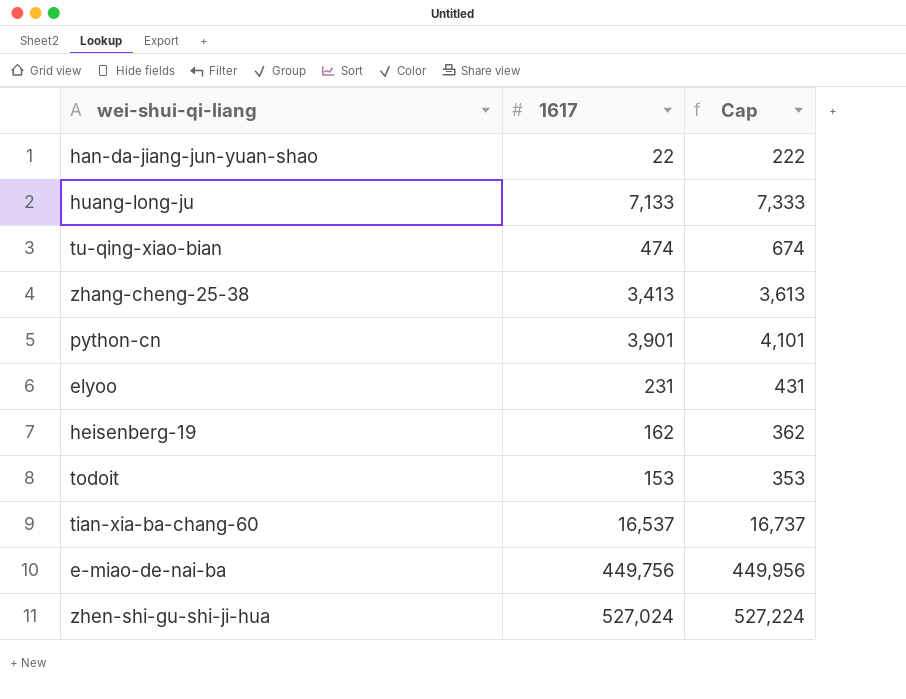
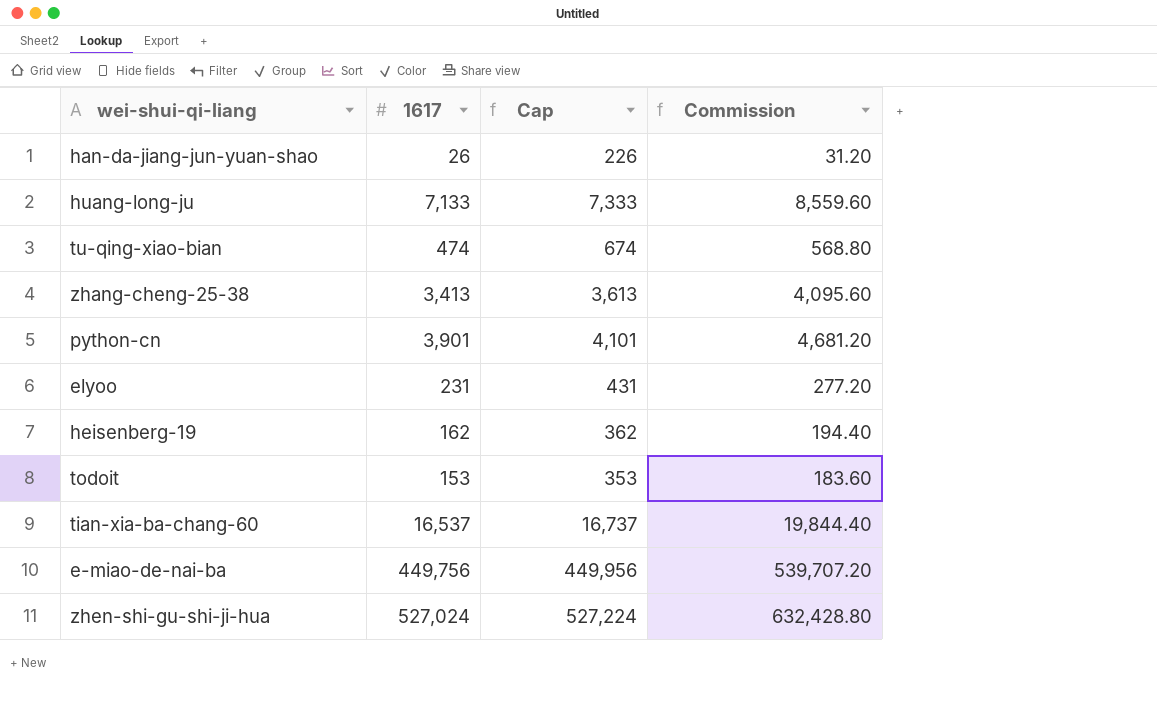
column Commission | formula: none -> [1617] * 1.2
han-da-jiang-jun-yuan-shao | 1617: 22 -> 26
han-da-jiang-jun-yuan-shao | Cap: 222 -> 226

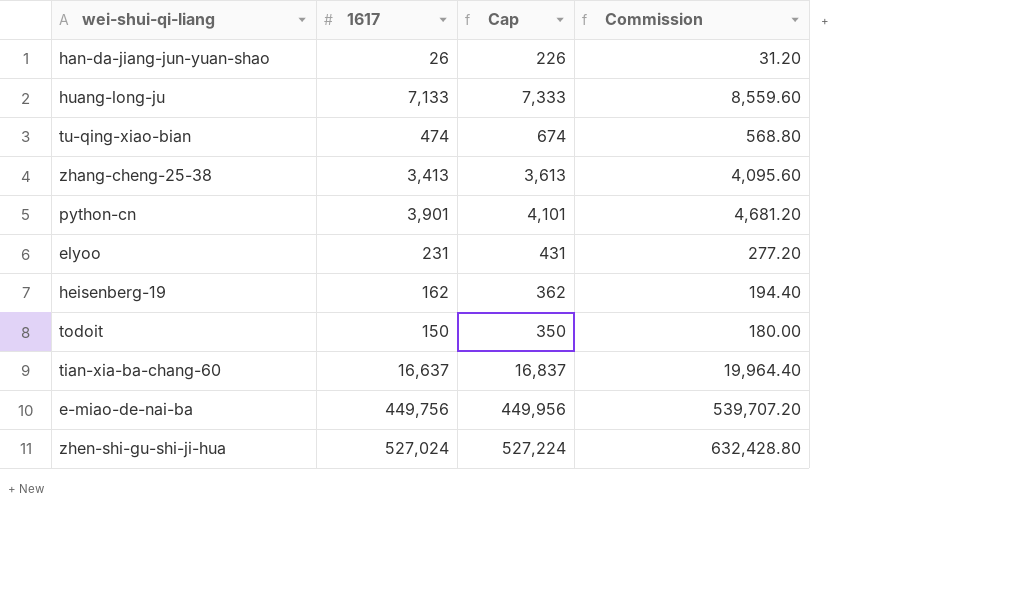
todoit | 1617: 153 -> 150
todoit | Cap: 353 -> 350
todoit | Commission: 183.60 -> 180.00
tian-xia-ba-chang-60 | 1617: 16,537 -> 16,637
tian-xia-ba-chang-60 | Cap: 16,737 -> 16,837
tian-xia-ba-chang-60 | Commission: 19,844.40 -> 19,964.40

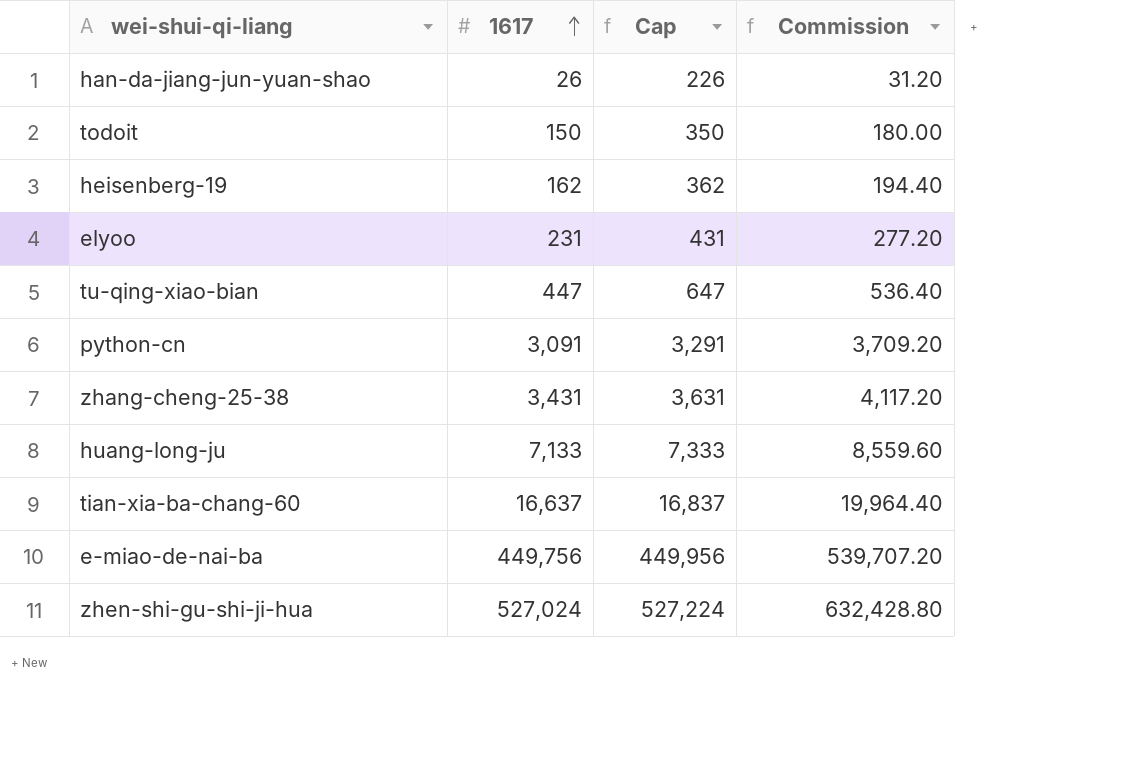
row order: none -> 1617 ascending
tu-qing-xiao-bian | 1617: 474 -> 447
tu-qing-xiao-bian | Cap: 674 -> 647
tu-qing-xiao-bian | Commission: 568.80 -> 536.40
python-cn | 1617: 3,901 -> 3,091
python-cn | Cap: 4,101 -> 3,291
python-cn | Commission: 4,681.20 -> 3,709.20
zhang-cheng-25-38 | 1617: 3,413 -> 3,431
zhang-cheng-25-38 | Cap: 3,613 -> 3,631
zhang-cheng-25-38 | Commission: 4,095.60 -> 4,117.20

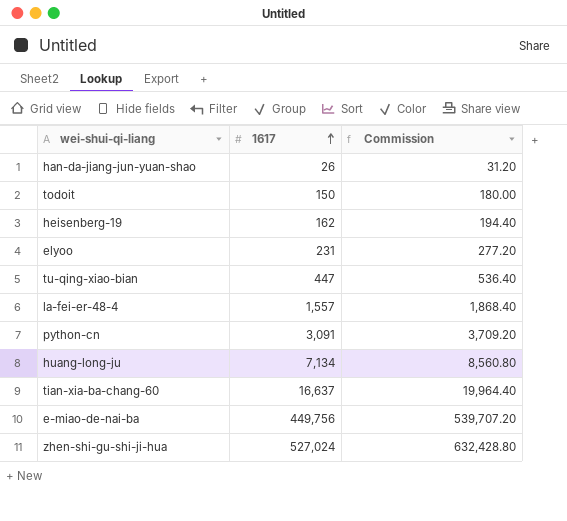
column Cap | formula: [1617] + 200 -> none
row zhang-cheng-25-38: 3,431 | 3,631 | 4,117.20 -> none
row la-fei-er-48-4: none -> 1,557 | 1,868.40
huang-long-ju | 1617: 7,133 -> 7,134
huang-long-ju | Commission: 8,559.60 -> 8,560.80

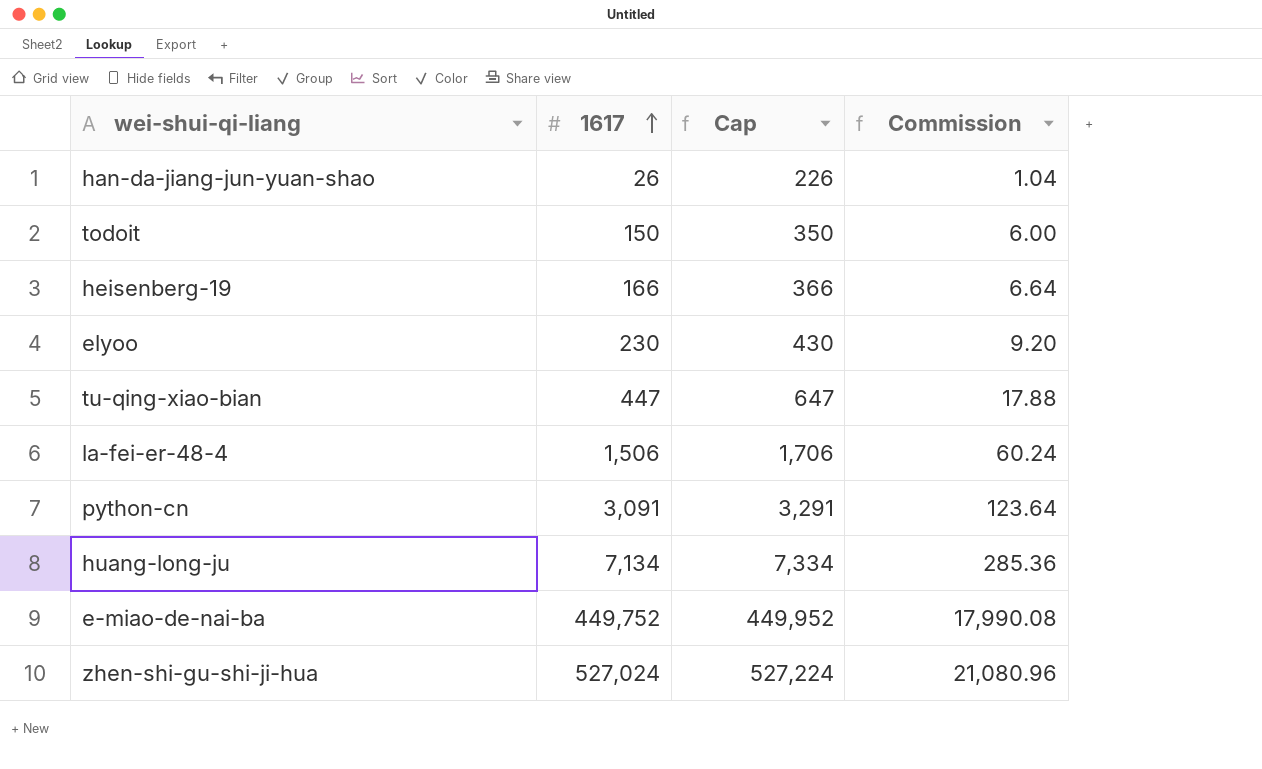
column Cap | formula: none -> [1617] + 200
column Commission | formula: [1617] * 1.2 -> [1617] * 0.04
row tian-xia-ba-chang-60: 16,637 | 19,964.40 -> none
heisenberg-19 | 1617: 162 -> 166
elyoo | 1617: 231 -> 230
la-fei-er-48-4 | 1617: 1,557 -> 1,506
e-miao-de-nai-ba | 1617: 449,756 -> 449,752

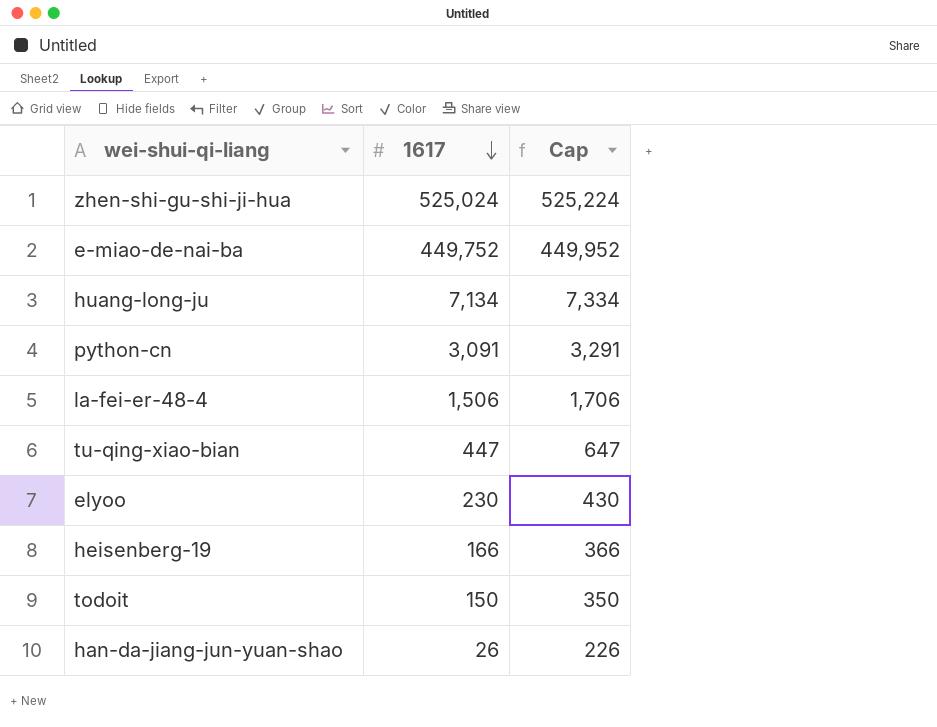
row order: 1617 ascending -> 1617 descending
column Commission | formula: [1617] * 0.04 -> none
zhen-shi-gu-shi-ji-hua | 1617: 527,024 -> 525,024
zhen-shi-gu-shi-ji-hua | Cap: 527,224 -> 525,224

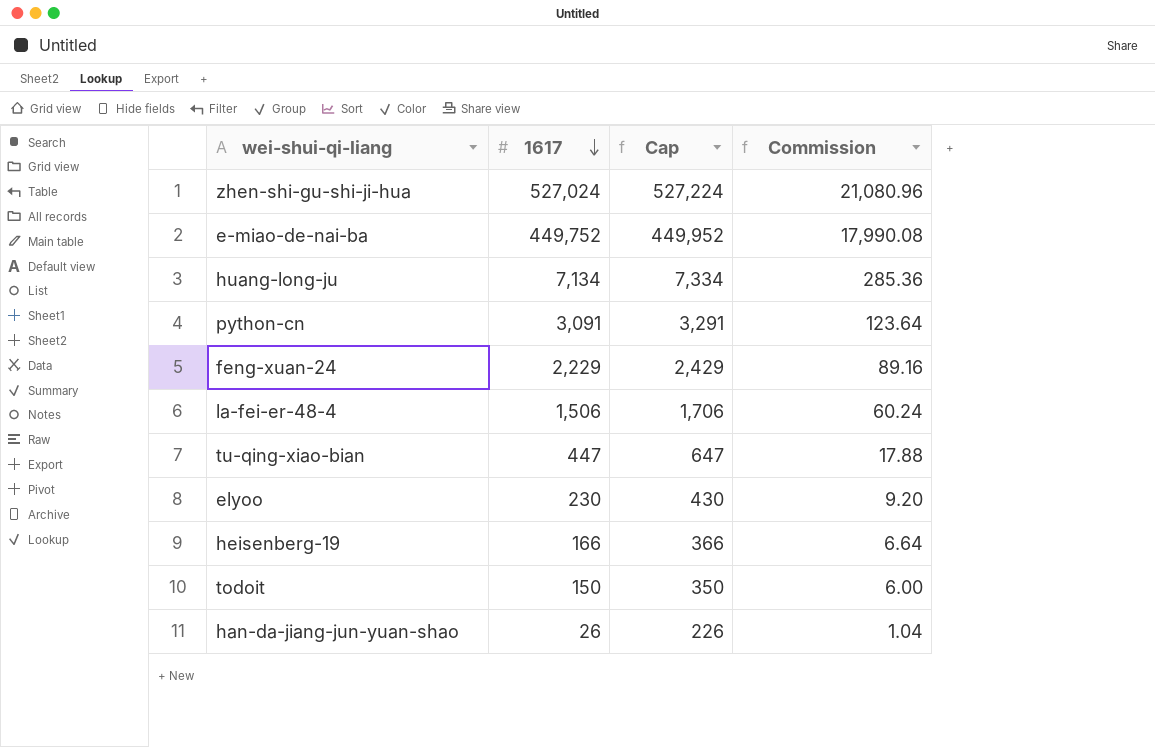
column Commission | formula: none -> [1617] * 0.04
zhen-shi-gu-shi-ji-hua | 1617: 525,024 -> 527,024
zhen-shi-gu-shi-ji-hua | Cap: 525,224 -> 527,224
row feng-xuan-24: none -> 2,229 | 2,429 | 89.16

